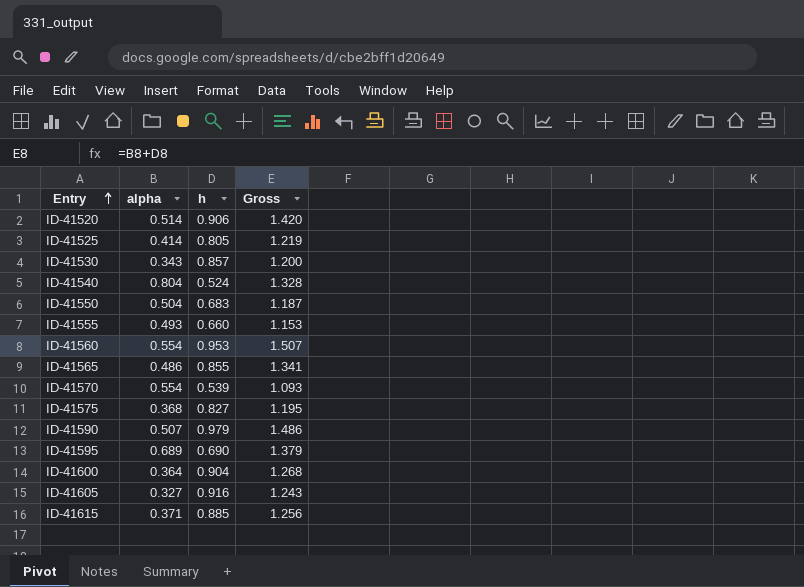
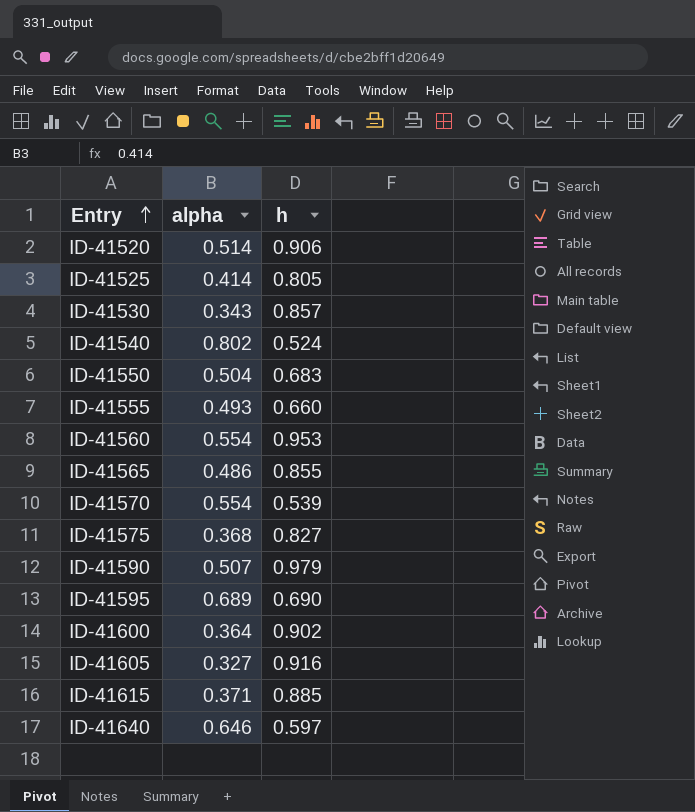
column Gross | formula: [alpha] + [h] -> none
ID-41540 | alpha: 0.804 -> 0.802
ID-41600 | h: 0.904 -> 0.902
row ID-41640: none -> 0.646 | 0.597

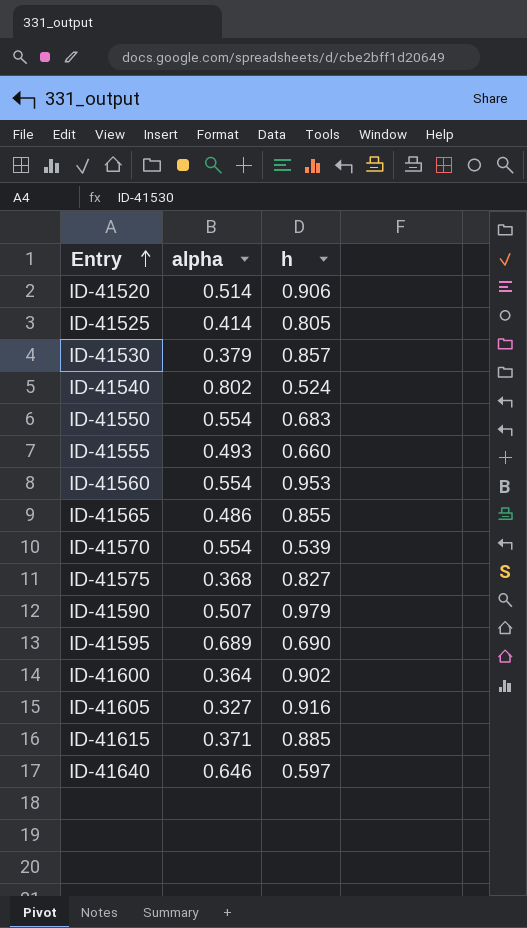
ID-41530 | alpha: 0.343 -> 0.379
ID-41550 | alpha: 0.504 -> 0.554

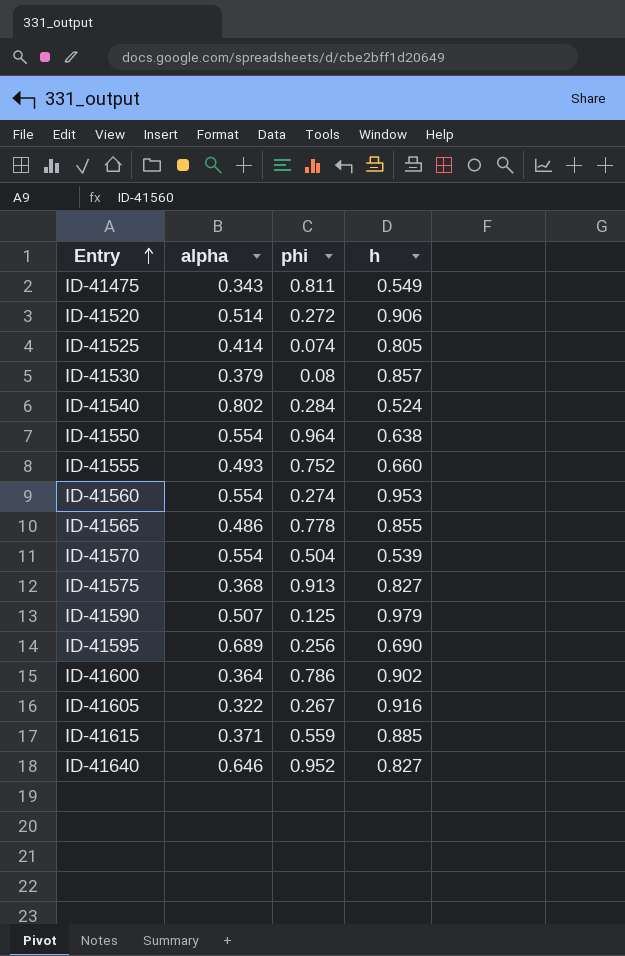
column phi | position: none -> 3
row ID-41475: none -> 0.343 | 0.811 | 0.549
ID-41550 | h: 0.683 -> 0.638
ID-41605 | alpha: 0.327 -> 0.322
ID-41640 | h: 0.597 -> 0.827

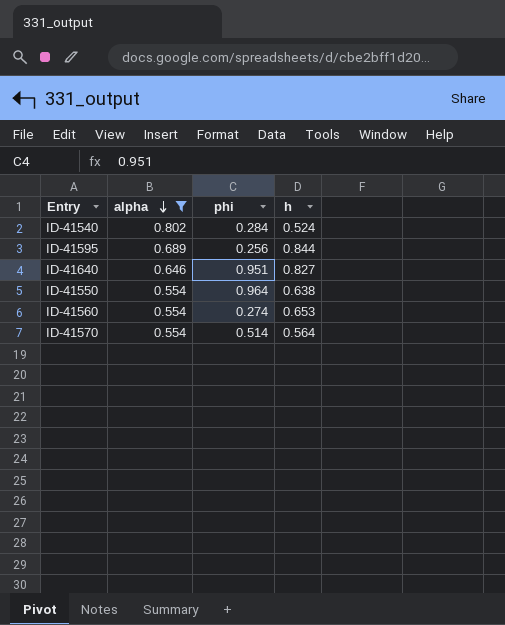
filter: none -> alpha >= 0.554
row order: Entry ascending -> alpha descending
ID-41595 | h: 0.690 -> 0.844
ID-41640 | phi: 0.952 -> 0.951
ID-41560 | h: 0.953 -> 0.653
ID-41570 | phi: 0.504 -> 0.514
ID-41570 | h: 0.539 -> 0.564

